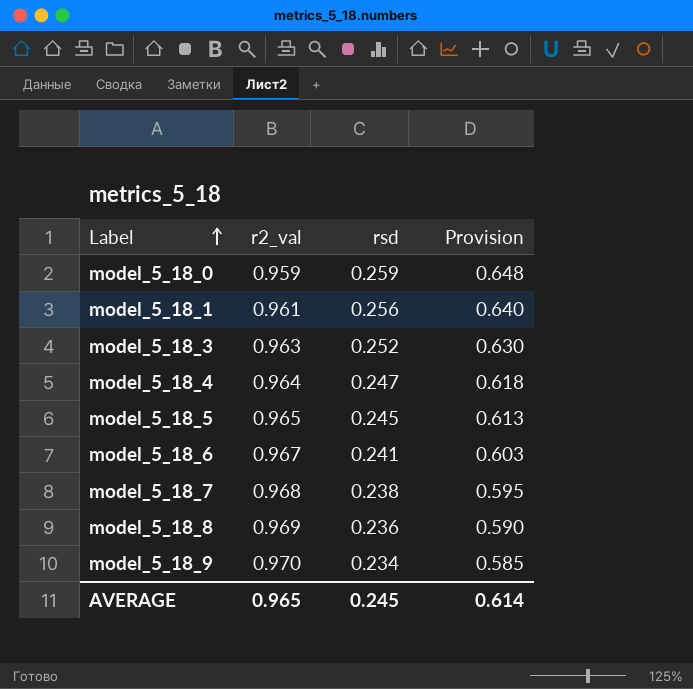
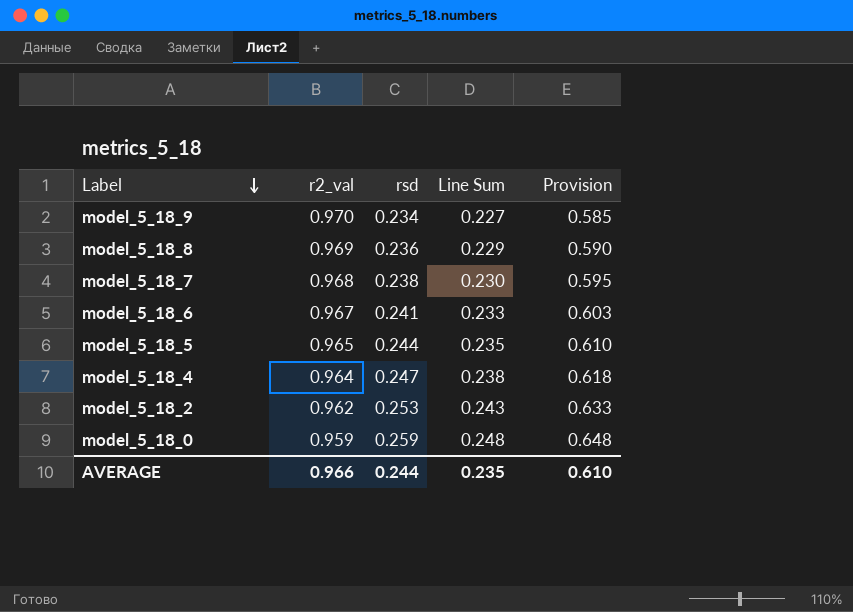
row order: Label ascending -> Label descending
column Line Sum | formula: none -> [r2_val] * [rsd]
row model_5_18_1: 0.961 | 0.256 | 0.640 -> none
row model_5_18_3: 0.963 | 0.252 | 0.630 -> none
model_5_18_5 | rsd: 0.245 -> 0.244
model_5_18_5 | Provision: 0.613 -> 0.610
row model_5_18_2: none -> 0.962 | 0.253 | 0.243 | 0.633
AVERAGE | r2_val: 0.965 -> 0.966
AVERAGE | rsd: 0.245 -> 0.244
AVERAGE | Provision: 0.614 -> 0.610

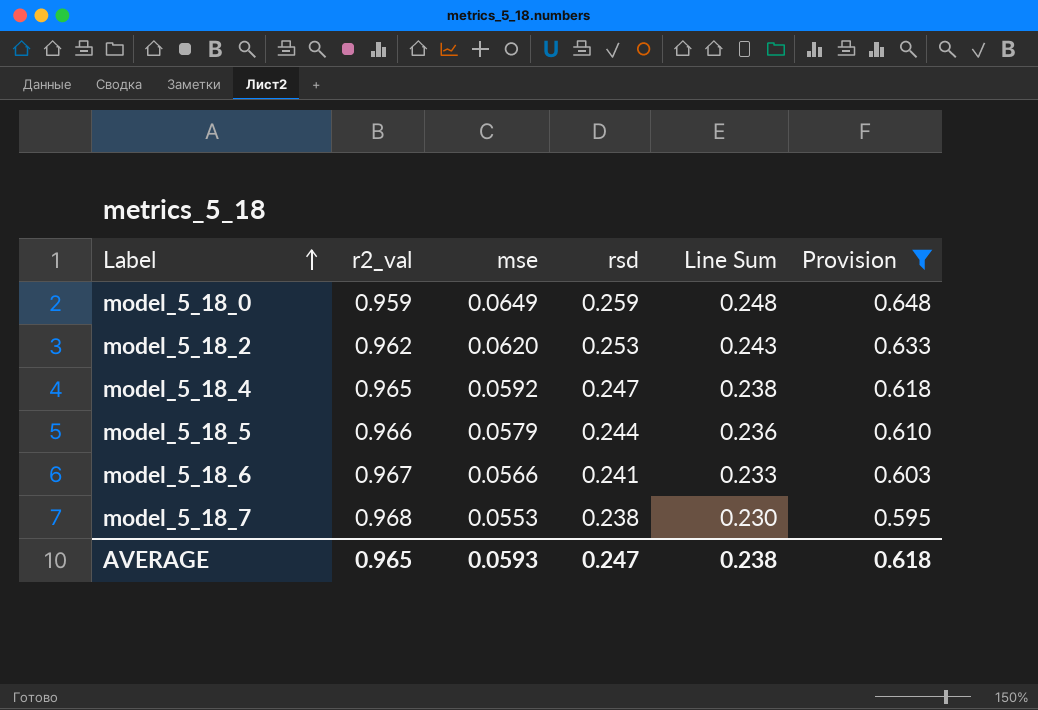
filter: none -> Provision >= 0.595
row order: Label descending -> Label ascending
column mse | position: none -> 3
model_5_18_4 | r2_val: 0.964 -> 0.965
model_5_18_5 | r2_val: 0.965 -> 0.966
model_5_18_5 | Line Sum: 0.235 -> 0.236
AVERAGE | r2_val: 0.966 -> 0.965
AVERAGE | rsd: 0.244 -> 0.247
AVERAGE | Line Sum: 0.235 -> 0.238
AVERAGE | Provision: 0.610 -> 0.618

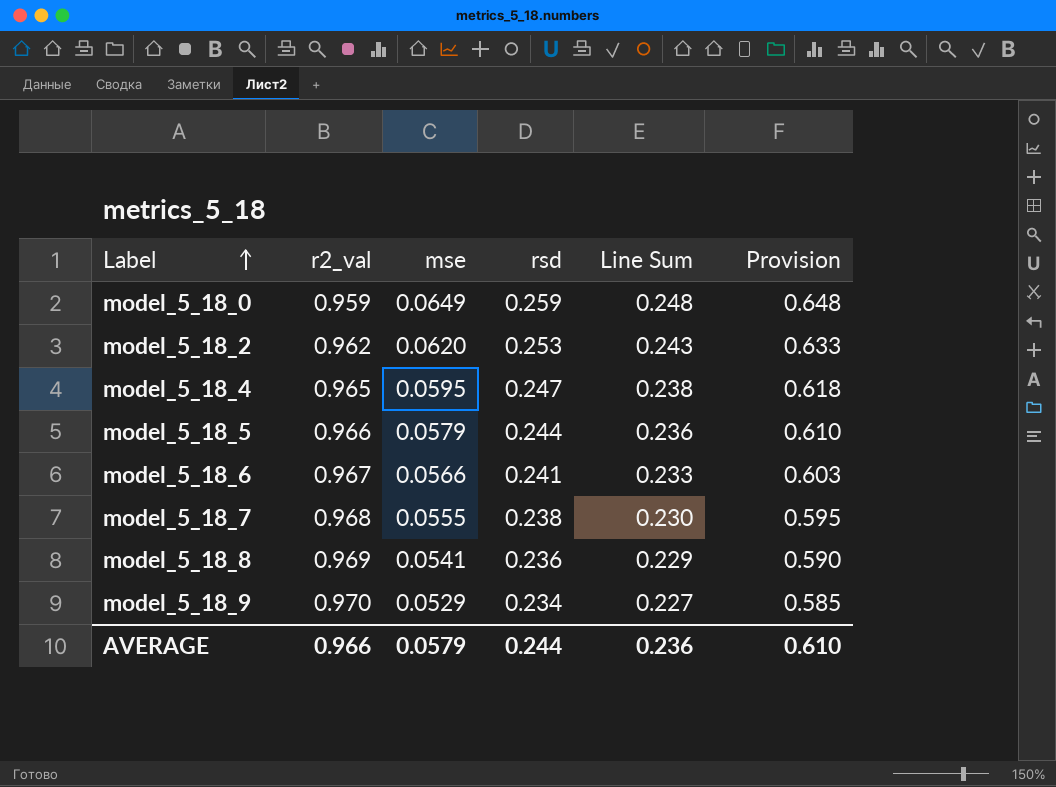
filter: Provision >= 0.595 -> none
model_5_18_4 | mse: 0.0592 -> 0.0595
model_5_18_7 | mse: 0.0553 -> 0.0555
AVERAGE | r2_val: 0.965 -> 0.966
AVERAGE | mse: 0.0593 -> 0.0579
AVERAGE | rsd: 0.247 -> 0.244
AVERAGE | Line Sum: 0.238 -> 0.236
AVERAGE | Provision: 0.618 -> 0.610

